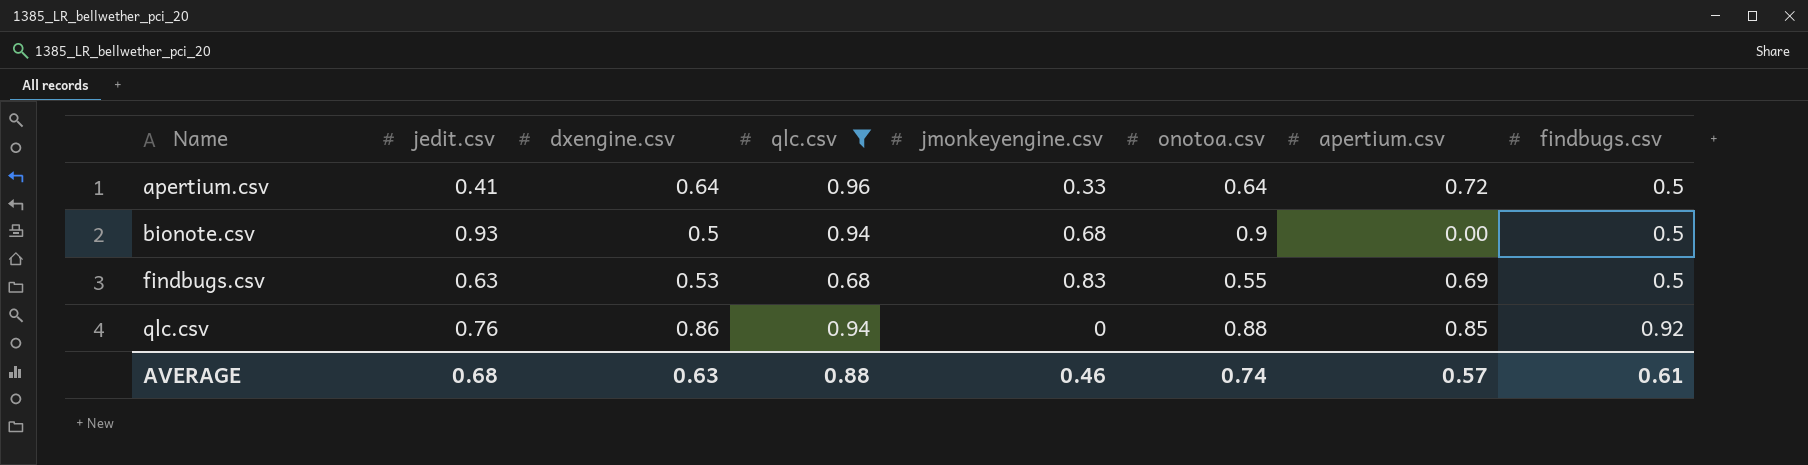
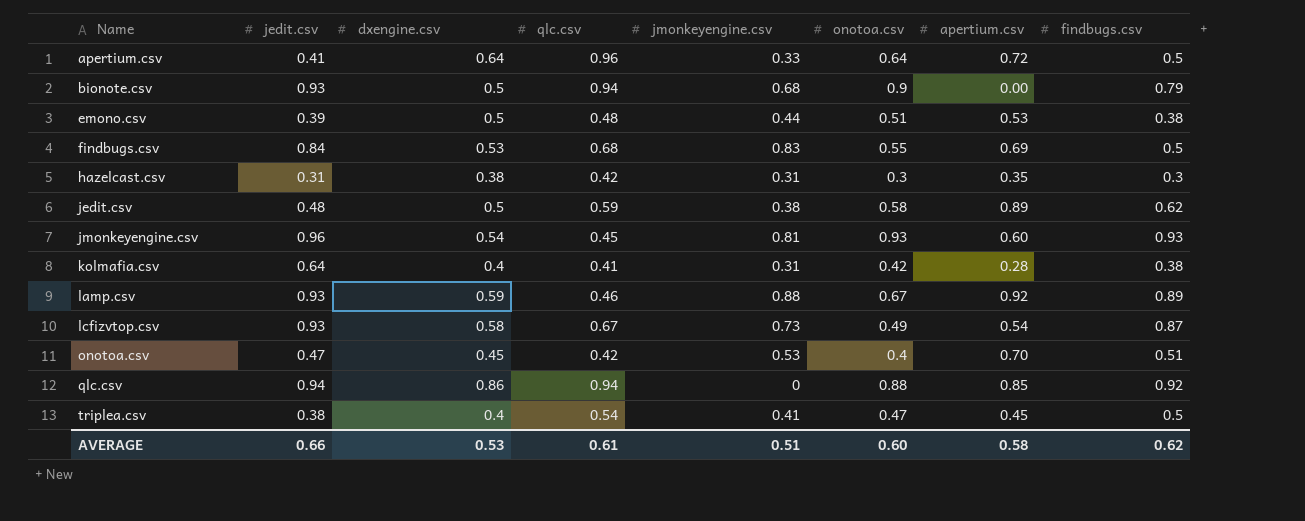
filter: qlc.csv >= 0.68 -> none
bionote.csv | findbugs.csv: 0.5 -> 0.79
findbugs.csv | jedit.csv: 0.63 -> 0.84
qlc.csv | jedit.csv: 0.76 -> 0.94
AVERAGE | jedit.csv: 0.68 -> 0.66
AVERAGE | dxengine.csv: 0.63 -> 0.53
AVERAGE | qlc.csv: 0.88 -> 0.61
AVERAGE | jmonkeyengine.csv: 0.46 -> 0.51
AVERAGE | onotoa.csv: 0.74 -> 0.60
AVERAGE | apertium.csv: 0.57 -> 0.58
AVERAGE | findbugs.csv: 0.61 -> 0.62

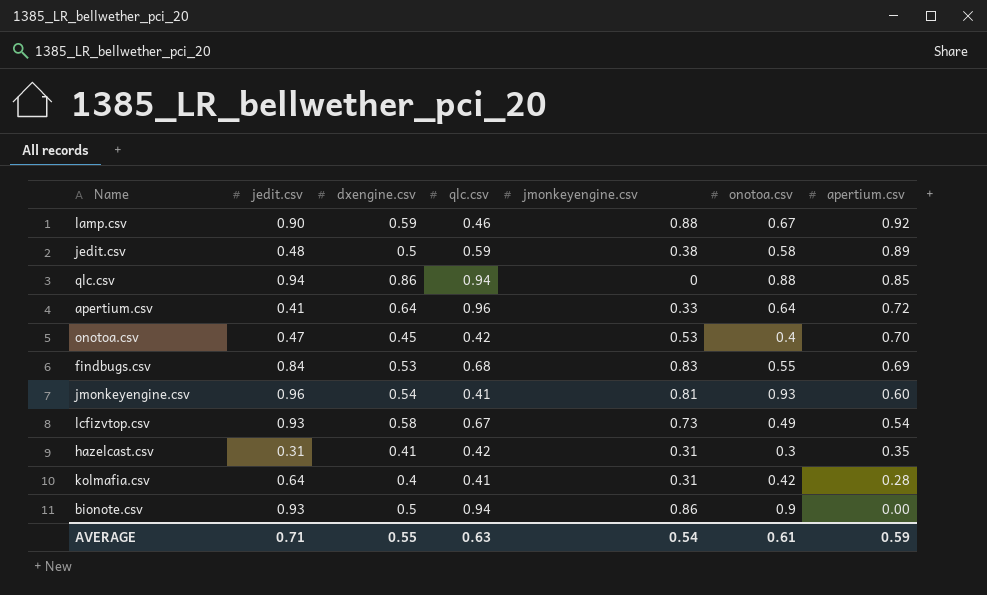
row order: Name ascending -> apertium.csv descending
column findbugs.csv | position: 8 -> none
row emono.csv: 0.39 | 0.5 | 0.48 | 0.44 | 0.51 | 0.53 | 0.38 -> none
row triplea.csv: 0.38 | 0.4 | 0.54 | 0.41 | 0.47 | 0.45 | 0.5 -> none
lamp.csv | jedit.csv: 0.93 -> 0.90
jmonkeyengine.csv | qlc.csv: 0.45 -> 0.41
hazelcast.csv | dxengine.csv: 0.38 -> 0.41
bionote.csv | jmonkeyengine.csv: 0.68 -> 0.86
AVERAGE | jedit.csv: 0.66 -> 0.71
AVERAGE | dxengine.csv: 0.53 -> 0.55
AVERAGE | qlc.csv: 0.61 -> 0.63
AVERAGE | jmonkeyengine.csv: 0.51 -> 0.54
AVERAGE | onotoa.csv: 0.60 -> 0.61
AVERAGE | apertium.csv: 0.58 -> 0.59

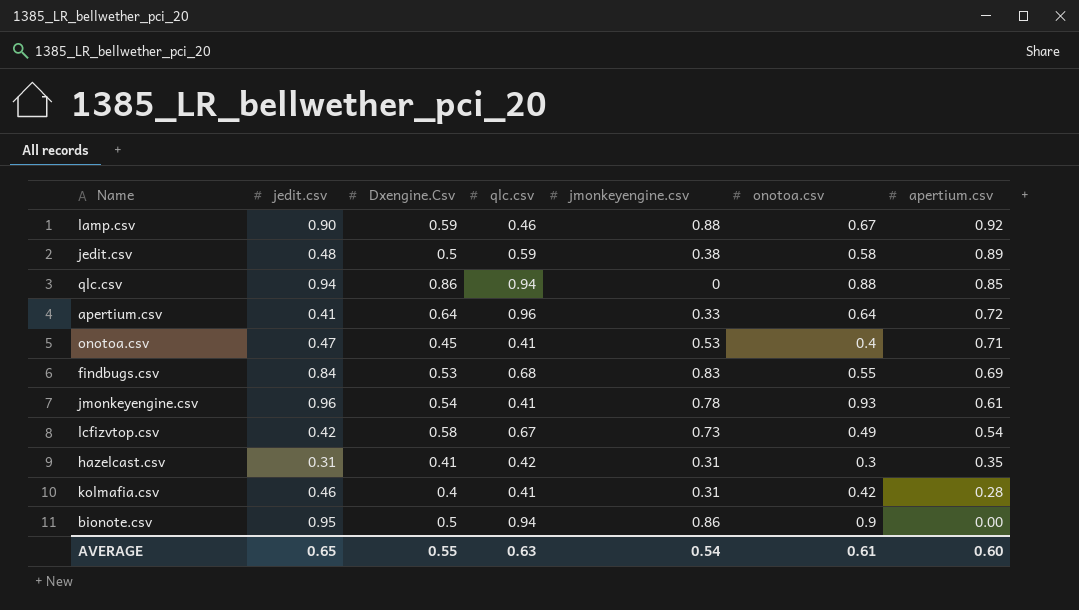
column name: dxengine.csv -> Dxengine.Csv
onotoa.csv | qlc.csv: 0.42 -> 0.41
onotoa.csv | apertium.csv: 0.70 -> 0.71
jmonkeyengine.csv | jmonkeyengine.csv: 0.81 -> 0.78
jmonkeyengine.csv | apertium.csv: 0.60 -> 0.61
lcfizvtop.csv | jedit.csv: 0.93 -> 0.42
kolmafia.csv | jedit.csv: 0.64 -> 0.46
bionote.csv | jedit.csv: 0.93 -> 0.95
AVERAGE | jedit.csv: 0.71 -> 0.65
AVERAGE | apertium.csv: 0.59 -> 0.60

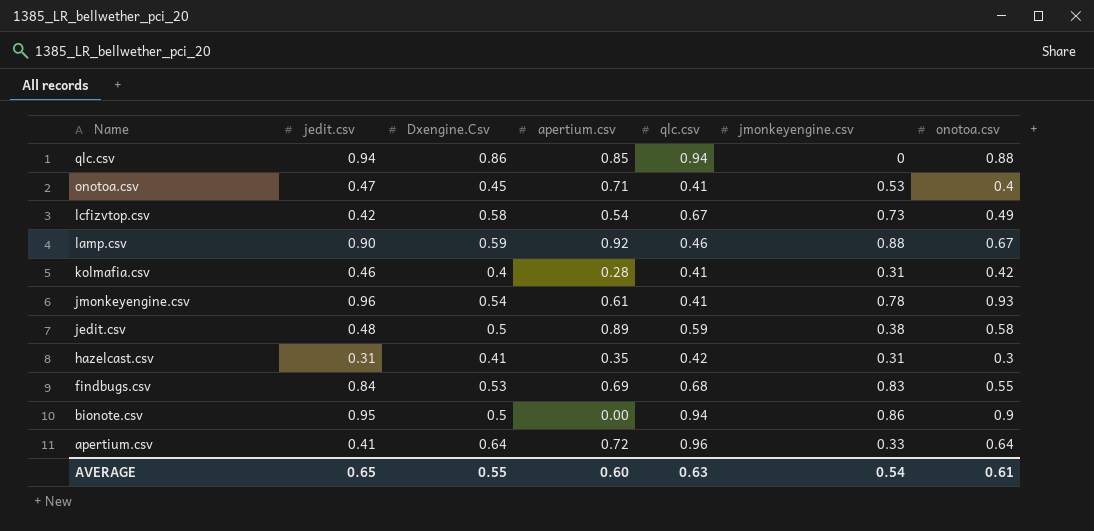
row order: apertium.csv descending -> Name descending
column apertium.csv | position: 7 -> 4

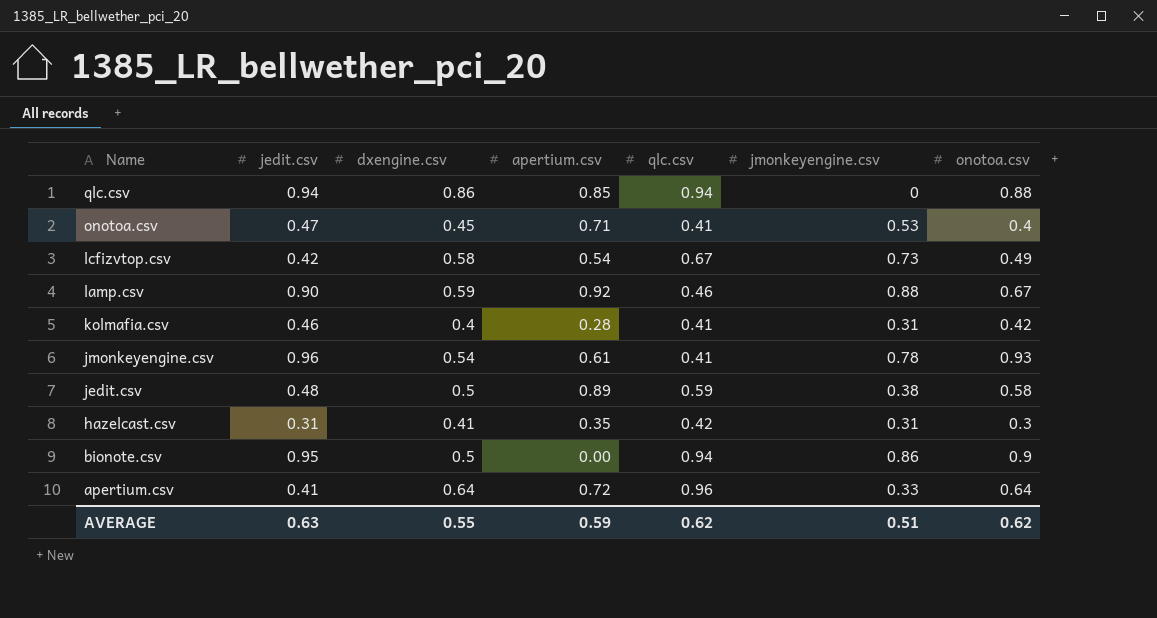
column name: Dxengine.Csv -> dxengine.csv
row findbugs.csv: 0.84 | 0.53 | 0.69 | 0.68 | 0.83 | 0.55 -> none
AVERAGE | jedit.csv: 0.65 -> 0.63
AVERAGE | apertium.csv: 0.60 -> 0.59
AVERAGE | qlc.csv: 0.63 -> 0.62
AVERAGE | jmonkeyengine.csv: 0.54 -> 0.51
AVERAGE | onotoa.csv: 0.61 -> 0.62

